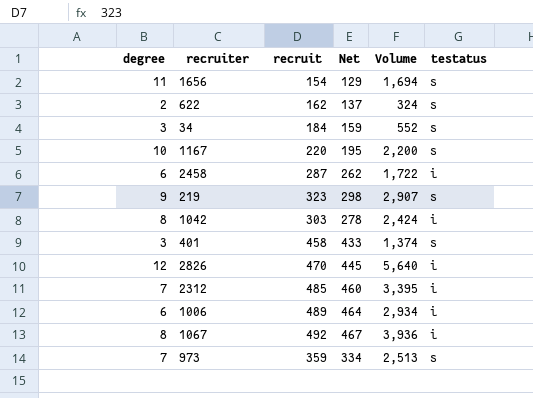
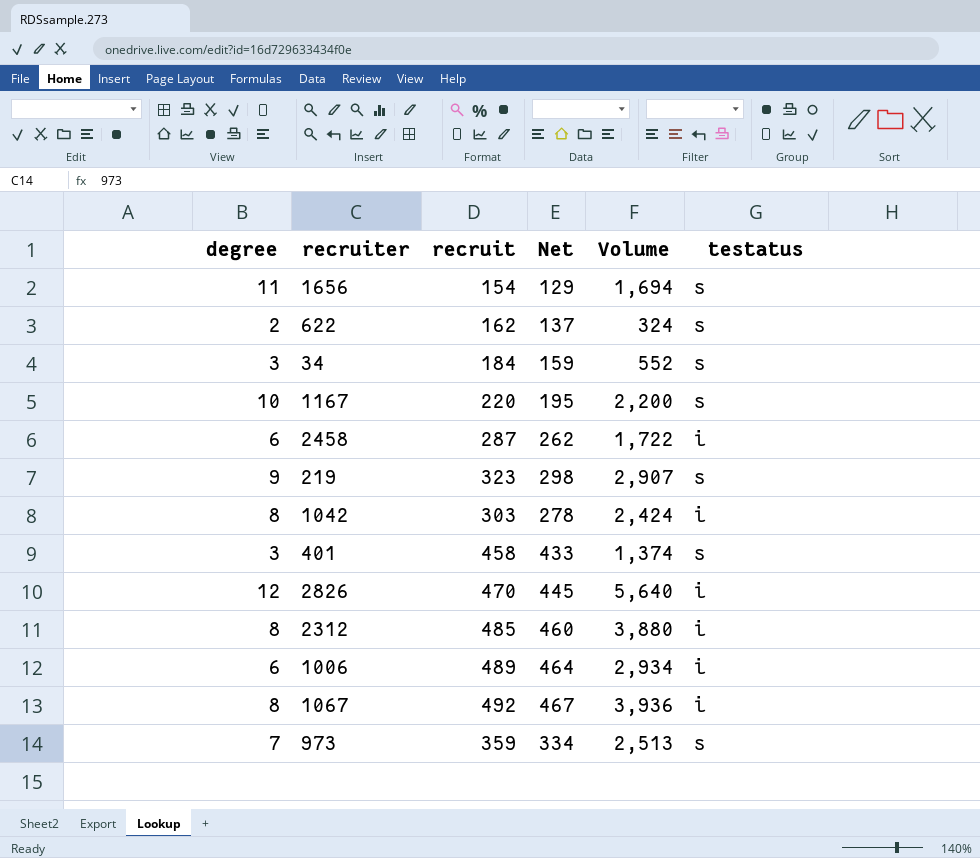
2312 | degree: 7 -> 8
2312 | Volume: 3,395 -> 3,880

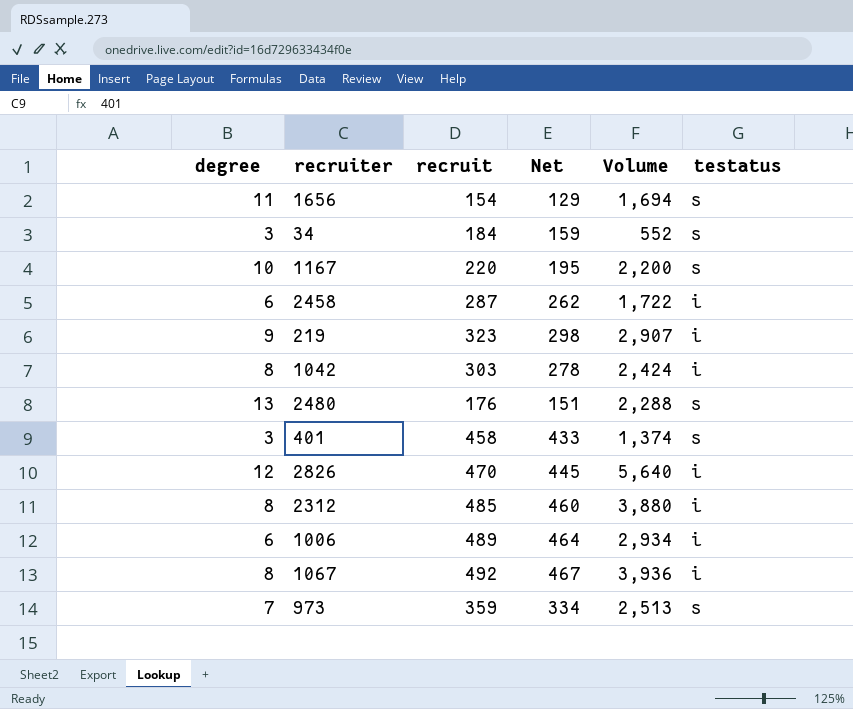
row 622: 2 | 162 | 137 | 324 | s -> none
219 | testatus: s -> i
row 2480: none -> 13 | 176 | 151 | 2,288 | s

